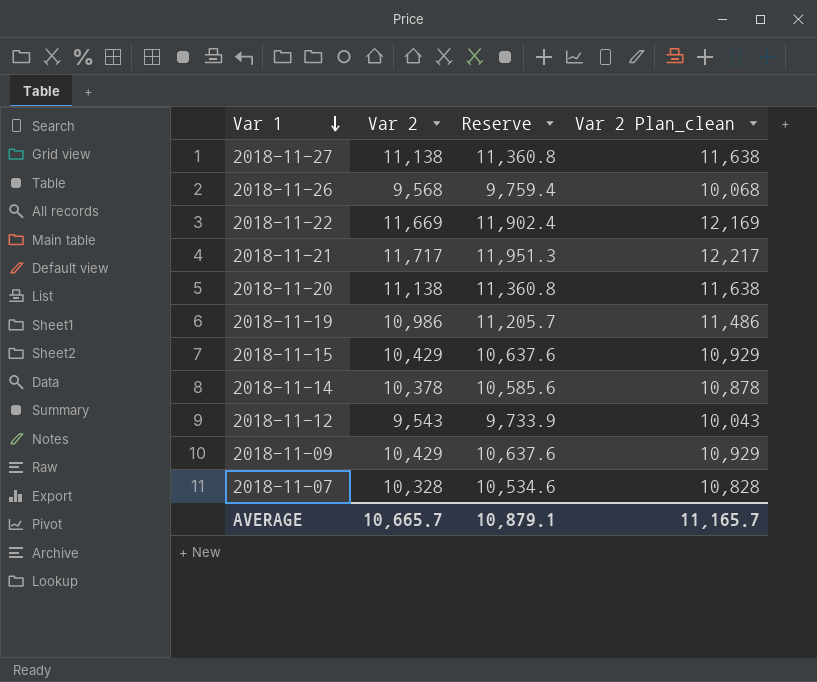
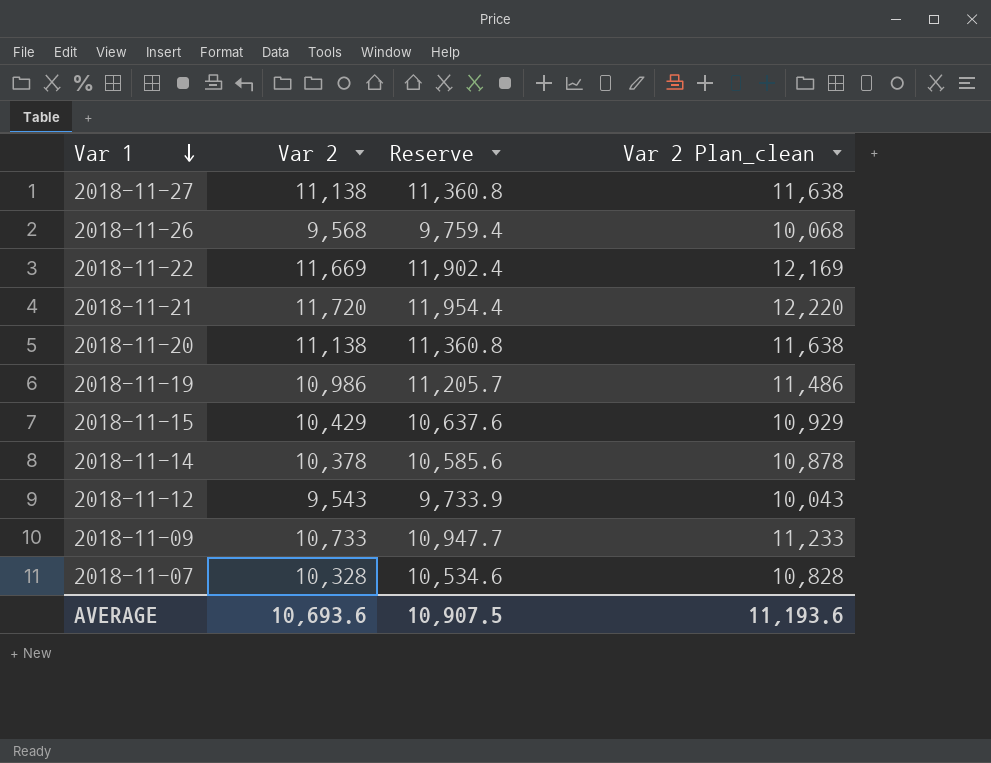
2018-11-21 | Var 2: 11,717 -> 11,720
2018-11-21 | Reserve: 11,951.3 -> 11,954.4
2018-11-21 | Var 2 Plan_clean: 12,217 -> 12,220
2018-11-09 | Var 2: 10,429 -> 10,733
2018-11-09 | Reserve: 10,637.6 -> 10,947.7
2018-11-09 | Var 2 Plan_clean: 10,929 -> 11,233
AVERAGE | Var 2: 10,665.7 -> 10,693.6
AVERAGE | Reserve: 10,879.1 -> 10,907.5
AVERAGE | Var 2 Plan_clean: 11,165.7 -> 11,193.6

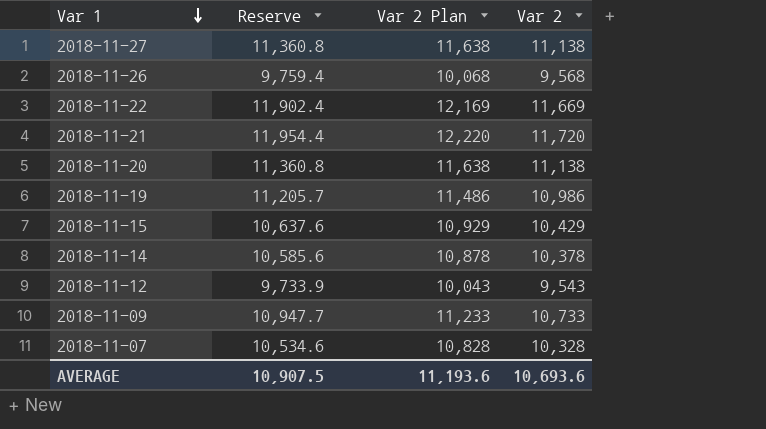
column name: Var 2 Plan_clean -> Var 2 Plan
column Var 2 | position: 2 -> 4

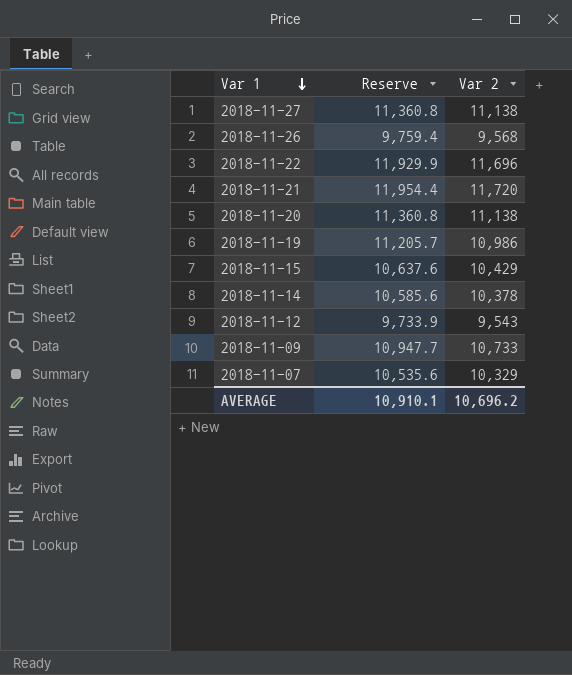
column Var 2 Plan | formula: [Var 2] + 500 -> none
2018-11-22 | Reserve: 11,902.4 -> 11,929.9
2018-11-22 | Var 2: 11,669 -> 11,696
2018-11-07 | Reserve: 10,534.6 -> 10,535.6
2018-11-07 | Var 2: 10,328 -> 10,329
AVERAGE | Reserve: 10,907.5 -> 10,910.1
AVERAGE | Var 2: 10,693.6 -> 10,696.2

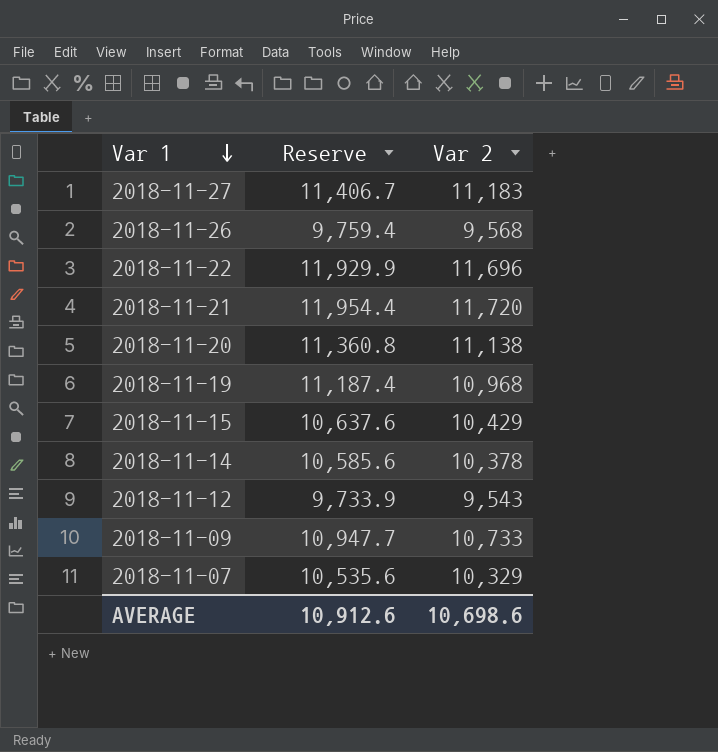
2018-11-27 | Reserve: 11,360.8 -> 11,406.7
2018-11-27 | Var 2: 11,138 -> 11,183
2018-11-19 | Reserve: 11,205.7 -> 11,187.4
2018-11-19 | Var 2: 10,986 -> 10,968
AVERAGE | Reserve: 10,910.1 -> 10,912.6
AVERAGE | Var 2: 10,696.2 -> 10,698.6

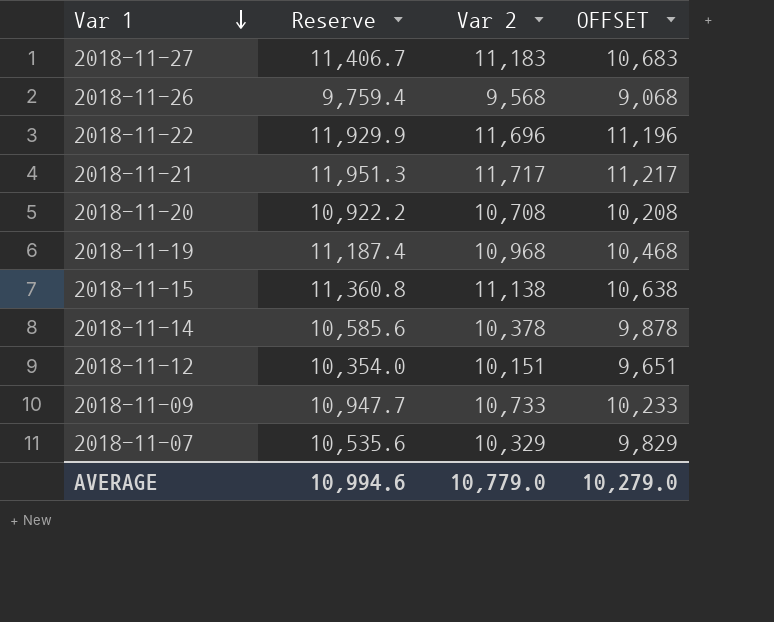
column OFFSET | formula: none -> [Var 2] - 500
2018-11-21 | Reserve: 11,954.4 -> 11,951.3
2018-11-21 | Var 2: 11,720 -> 11,717
2018-11-20 | Reserve: 11,360.8 -> 10,922.2
2018-11-20 | Var 2: 11,138 -> 10,708
2018-11-15 | Reserve: 10,637.6 -> 11,360.8
2018-11-15 | Var 2: 10,429 -> 11,138
2018-11-12 | Reserve: 9,733.9 -> 10,354.0
2018-11-12 | Var 2: 9,543 -> 10,151
AVERAGE | Reserve: 10,912.6 -> 10,994.6
AVERAGE | Var 2: 10,698.6 -> 10,779.0

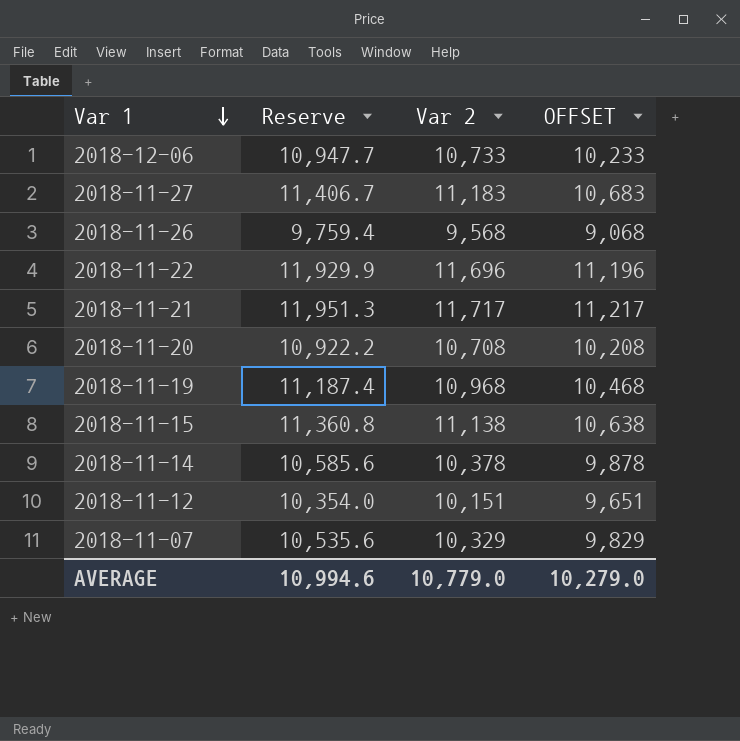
row 2018-11-09: 10,947.7 | 10,733 | 10,233 -> none
row 2018-12-06: none -> 10,947.7 | 10,733 | 10,233

